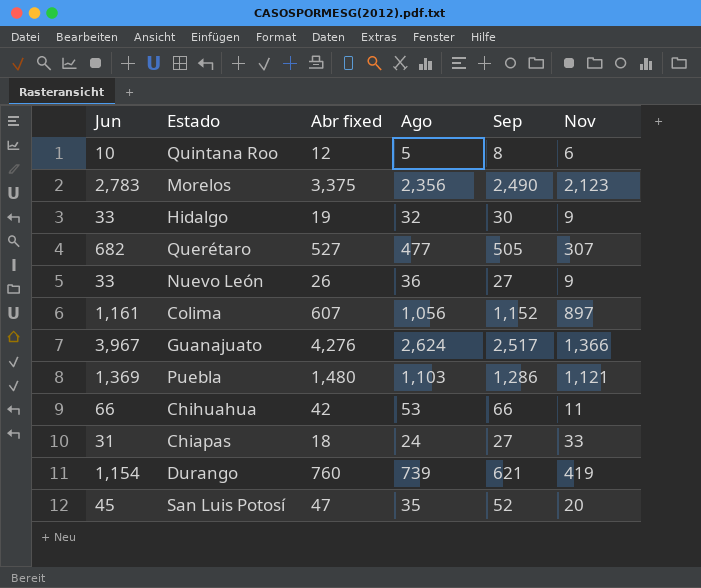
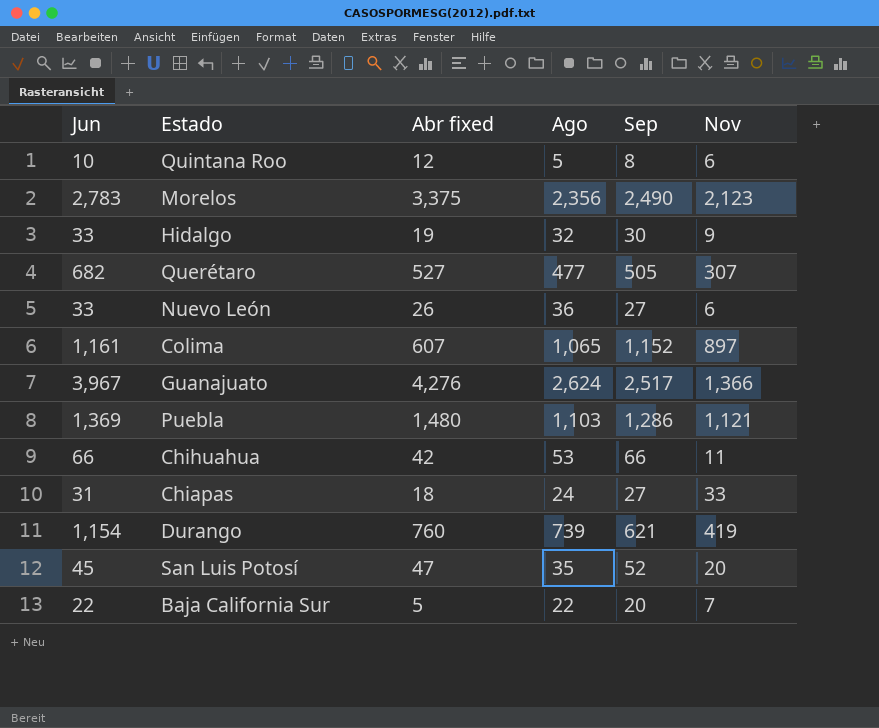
Nuevo León | Nov: 9 -> 6
Colima | Ago: 1,056 -> 1,065
row Baja California Sur: none -> 22 | 5 | 22 | 20 | 7

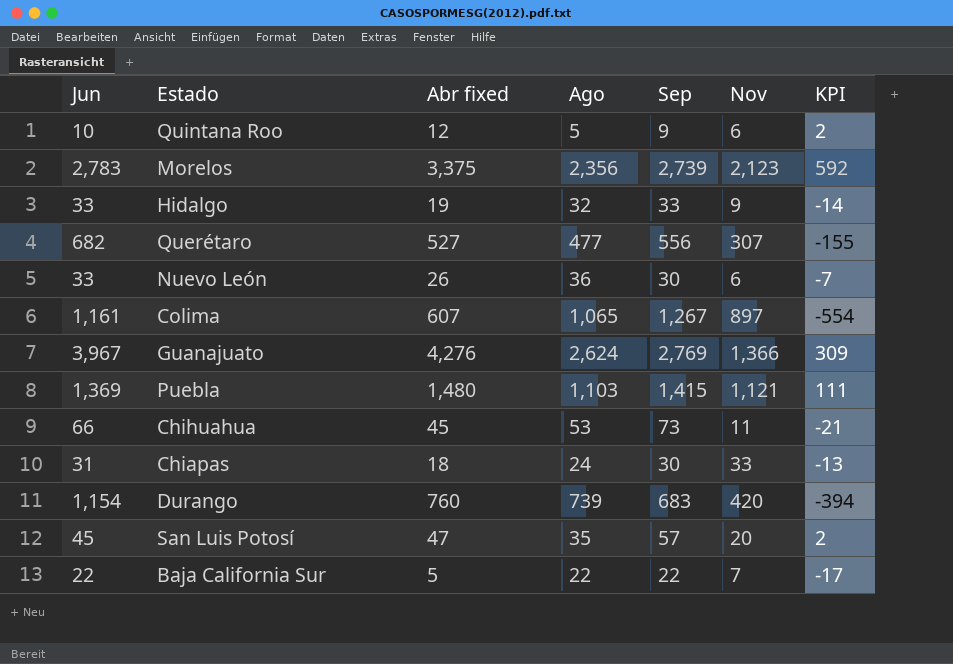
column KPI | formula: none -> [Abr fixed] - [Jun]
Quintana Roo | Sep: 8 -> 9
Morelos | Sep: 2,490 -> 2,739
Hidalgo | Sep: 30 -> 33
Querétaro | Sep: 505 -> 556
Nuevo León | Sep: 27 -> 30
Colima | Sep: 1,152 -> 1,267
Guanajuato | Sep: 2,517 -> 2,769
Puebla | Sep: 1,286 -> 1,415
Chihuahua | Abr fixed: 42 -> 45
Chihuahua | Sep: 66 -> 73
Chiapas | Sep: 27 -> 30
Durango | Sep: 621 -> 683
Durango | Nov: 419 -> 420
San Luis Potosí | Sep: 52 -> 57
Baja California Sur | Sep: 20 -> 22

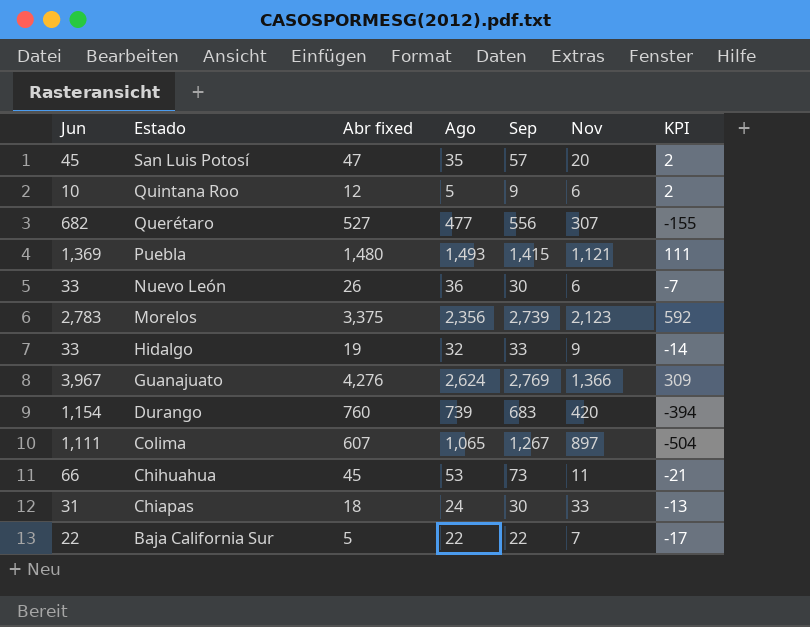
row order: none -> Estado descending
Puebla | Ago: 1,103 -> 1,493
Colima | Jun: 1,161 -> 1,111
Colima | KPI: -554 -> -504

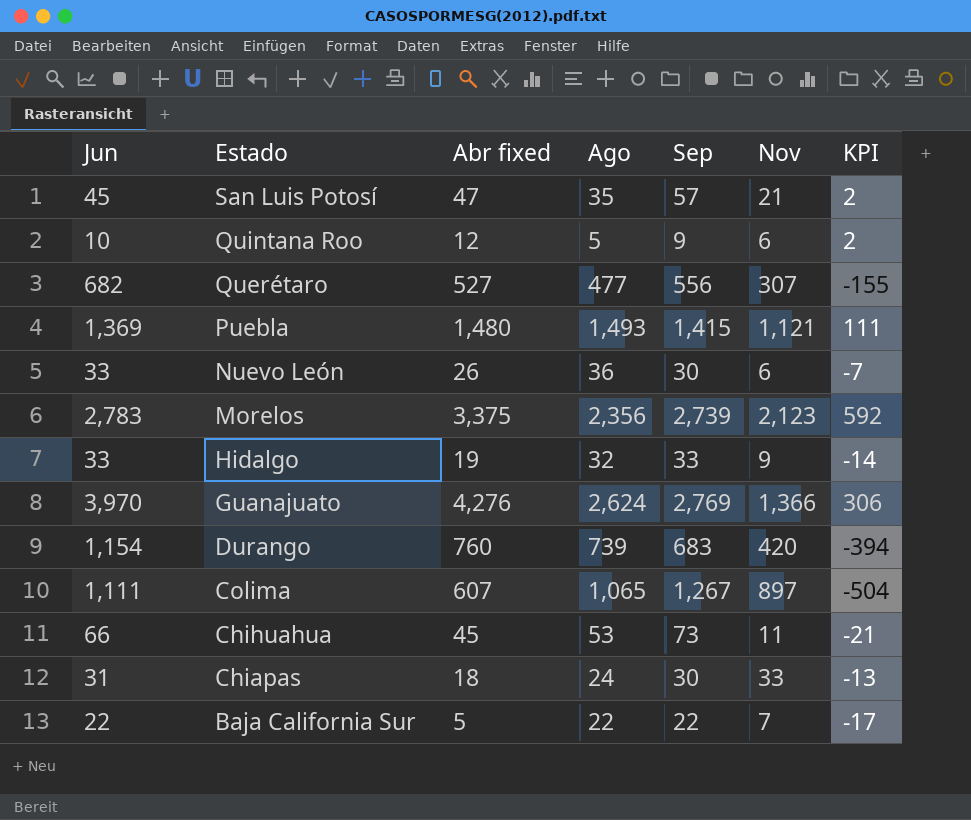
San Luis Potosí | Nov: 20 -> 21
Guanajuato | Jun: 3,967 -> 3,970
Guanajuato | KPI: 309 -> 306

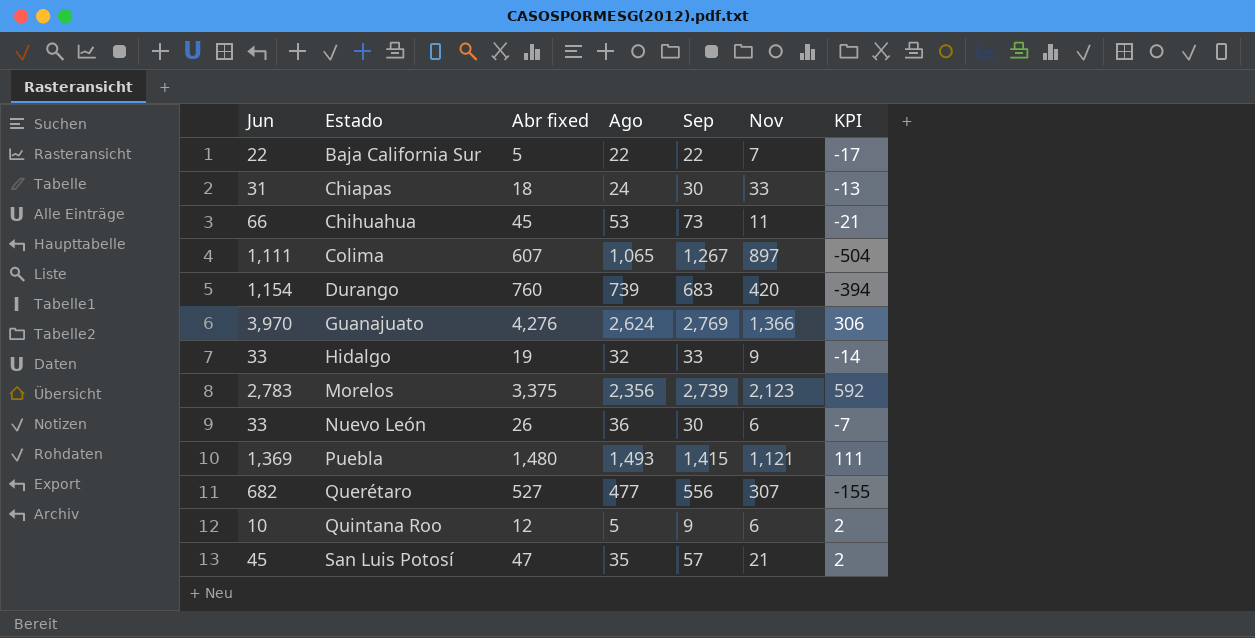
row order: Estado descending -> Estado ascending

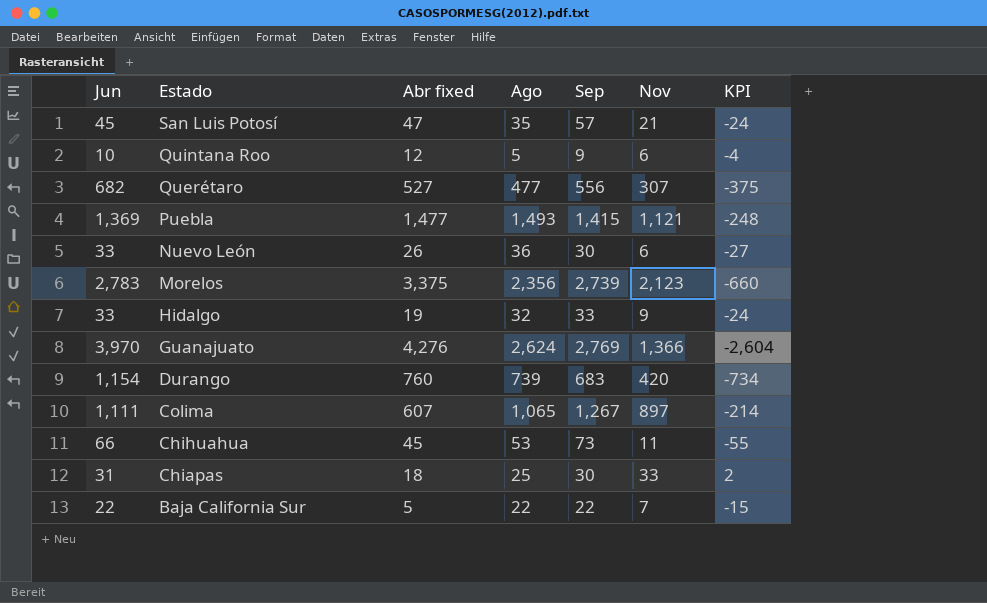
row order: Estado ascending -> Estado descending
column KPI | formula: [Abr fixed] - [Jun] -> [Nov] - [Jun]
Puebla | Abr fixed: 1,480 -> 1,477
Chiapas | Ago: 24 -> 25

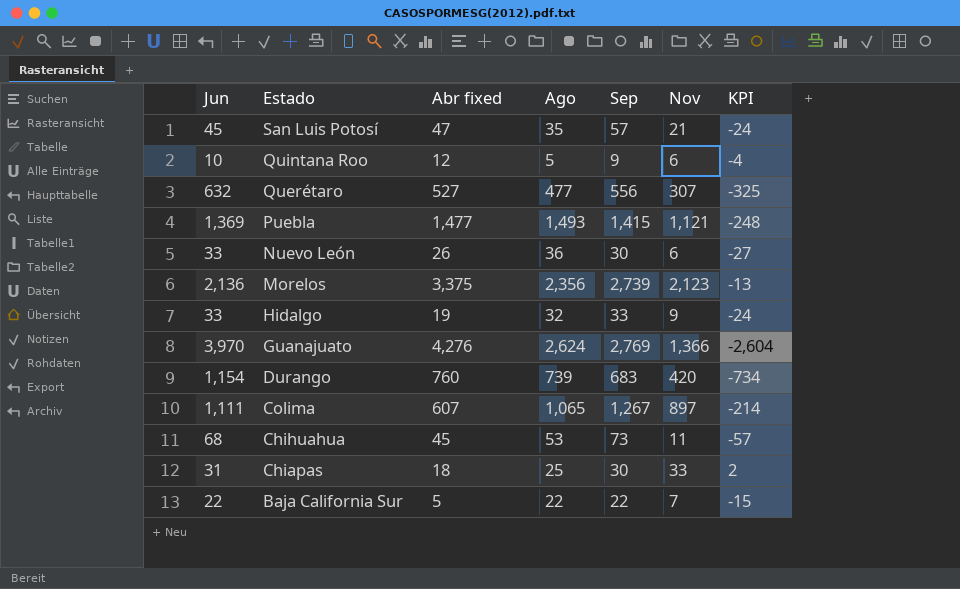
Querétaro | Jun: 682 -> 632
Querétaro | KPI: -375 -> -325
Morelos | Jun: 2,783 -> 2,136
Morelos | KPI: -660 -> -13
Chihuahua | Jun: 66 -> 68
Chihuahua | KPI: -55 -> -57

